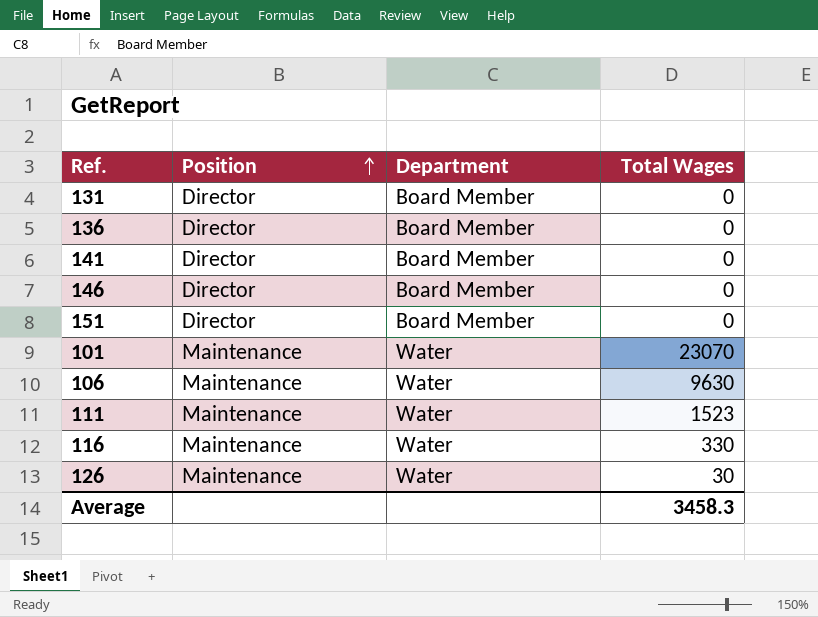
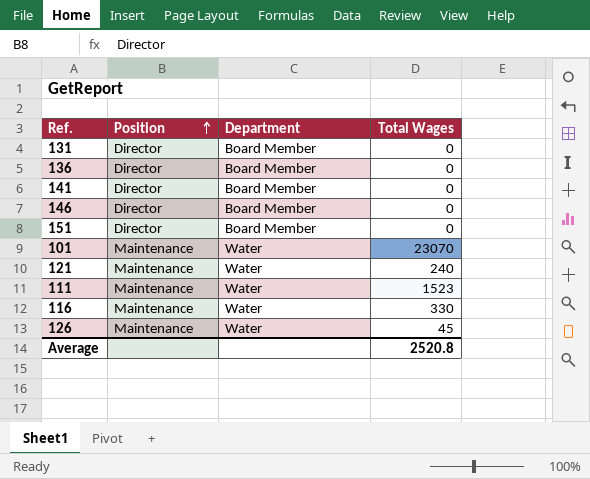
row 106: Maintenance | Water | 9630 -> none
row 121: none -> Maintenance | Water | 240
126 | Total Wages: 30 -> 45
Average | Total Wages: 3458.3 -> 2520.8

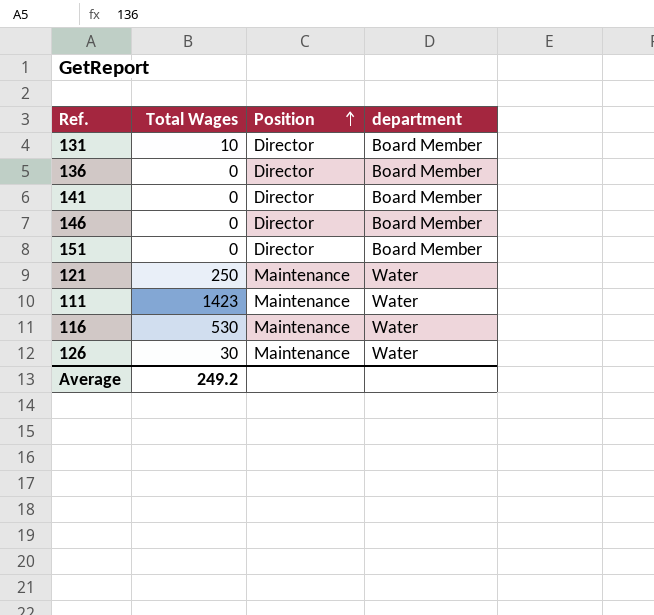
column Total Wages | position: 4 -> 2
column name: Department -> department
row 101: Maintenance | Water | 23070 -> none
131 | Total Wages: 0 -> 10
121 | Total Wages: 240 -> 250
111 | Total Wages: 1523 -> 1423
116 | Total Wages: 330 -> 530
126 | Total Wages: 45 -> 30
Average | Total Wages: 2520.8 -> 249.2

